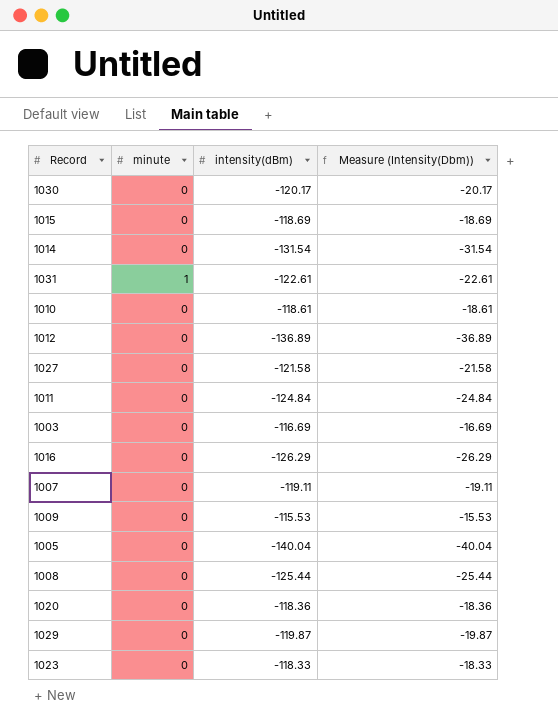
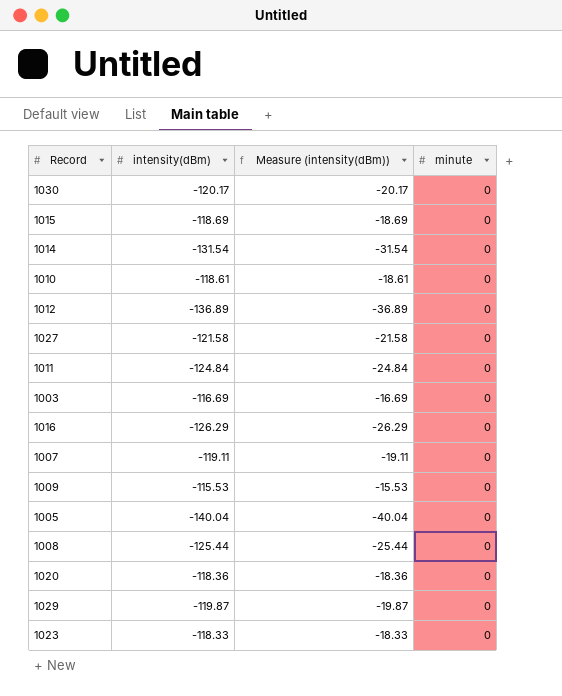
column name: Measure (Intensity(Dbm)) -> Measure (intensity(dBm))
column minute | position: 2 -> 4
row 1031: 1 | -122.61 | -22.61 -> none

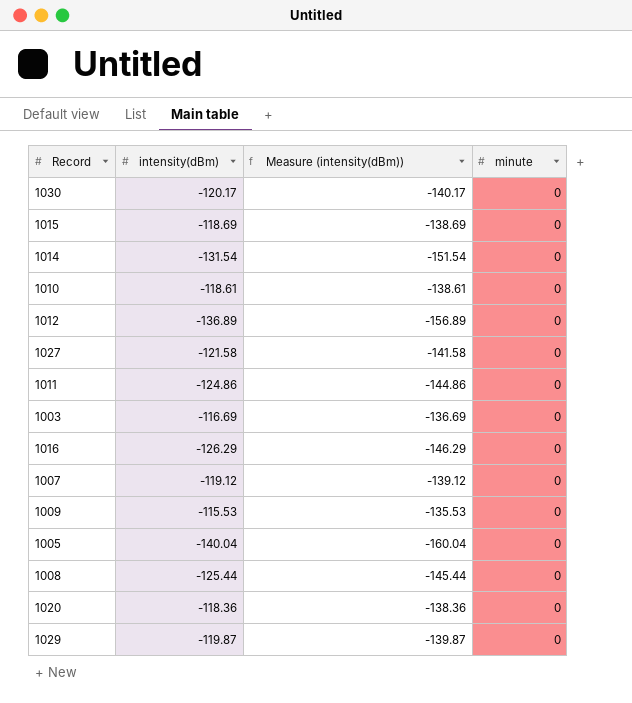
column Measure (intensity(dBm)) | formula: [intensity(dBm)] + 100 -> [intensity(dBm)] - 20
row 1023: -118.33 | -18.33 | 0 -> none
1011 | intensity(dBm): -124.84 -> -124.86
1007 | intensity(dBm): -119.11 -> -119.12

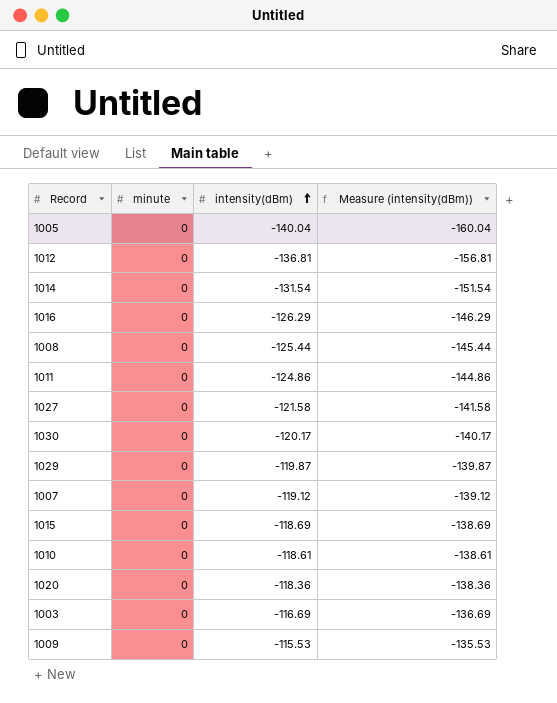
row order: none -> intensity(dBm) ascending
column minute | position: 4 -> 2
1012 | intensity(dBm): -136.89 -> -136.81
1012 | Measure (intensity(dBm)): -156.89 -> -156.81

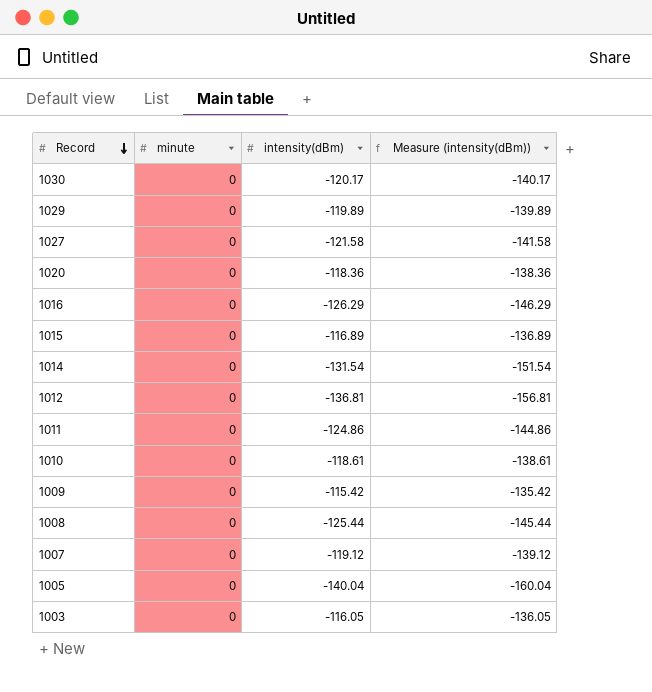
row order: intensity(dBm) ascending -> Record descending
1029 | intensity(dBm): -119.87 -> -119.89
1029 | Measure (intensity(dBm)): -139.87 -> -139.89
1015 | intensity(dBm): -118.69 -> -116.89
1015 | Measure (intensity(dBm)): -138.69 -> -136.89
1009 | intensity(dBm): -115.53 -> -115.42
1009 | Measure (intensity(dBm)): -135.53 -> -135.42
1003 | intensity(dBm): -116.69 -> -116.05
1003 | Measure (intensity(dBm)): -136.69 -> -136.05

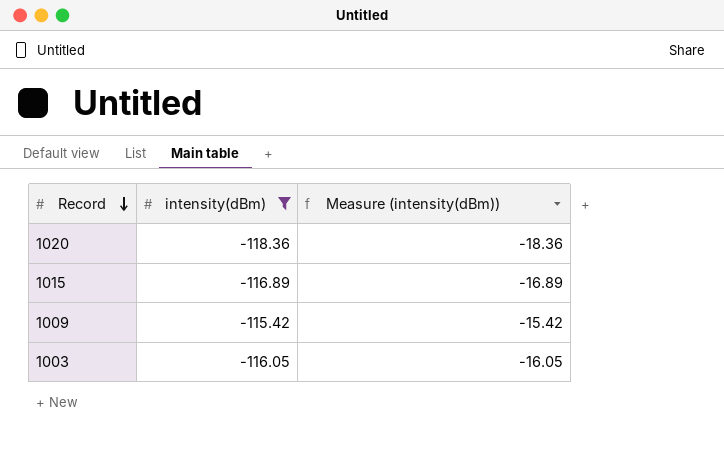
filter: none -> intensity(dBm) >= -118.36
column minute | position: 2 -> none
column Measure (intensity(dBm)) | formula: [intensity(dBm)] - 20 -> [intensity(dBm)] + 100

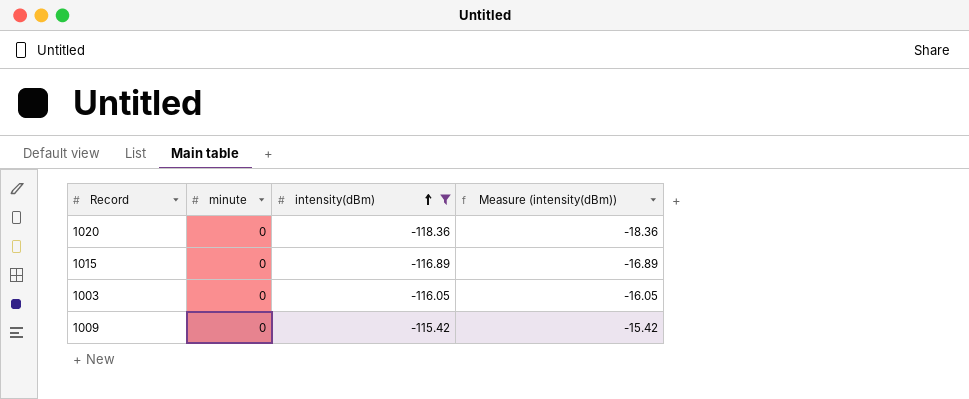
row order: Record descending -> intensity(dBm) ascending
column minute | position: none -> 2

